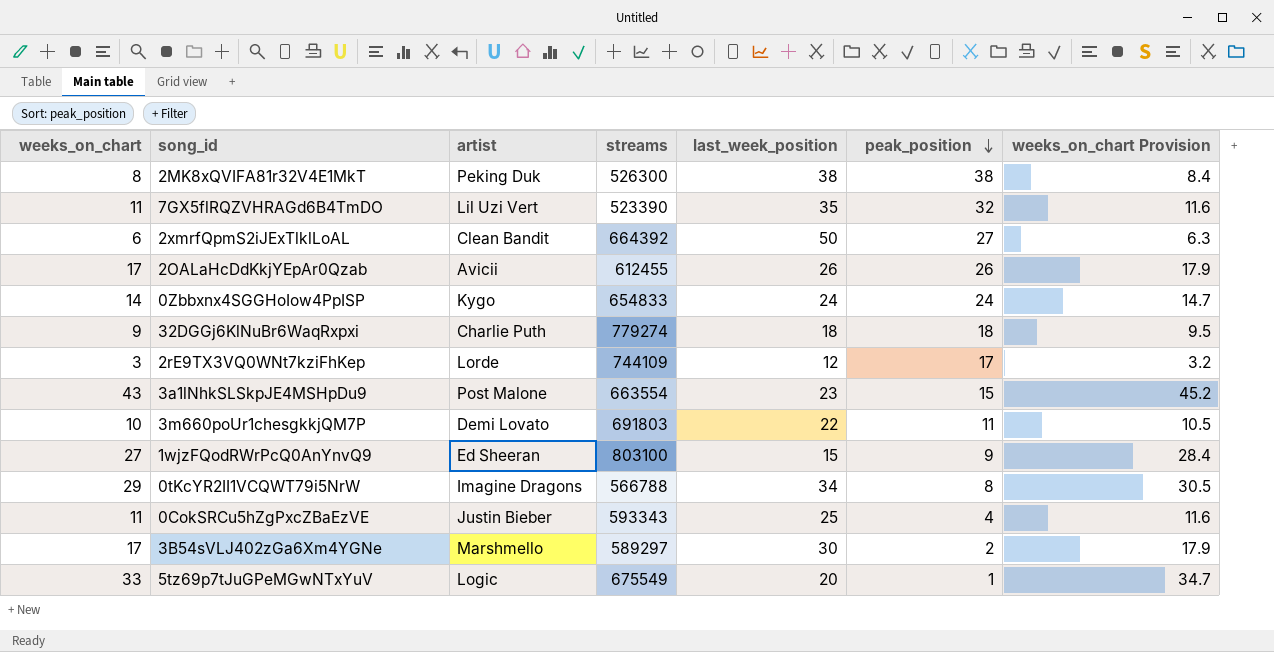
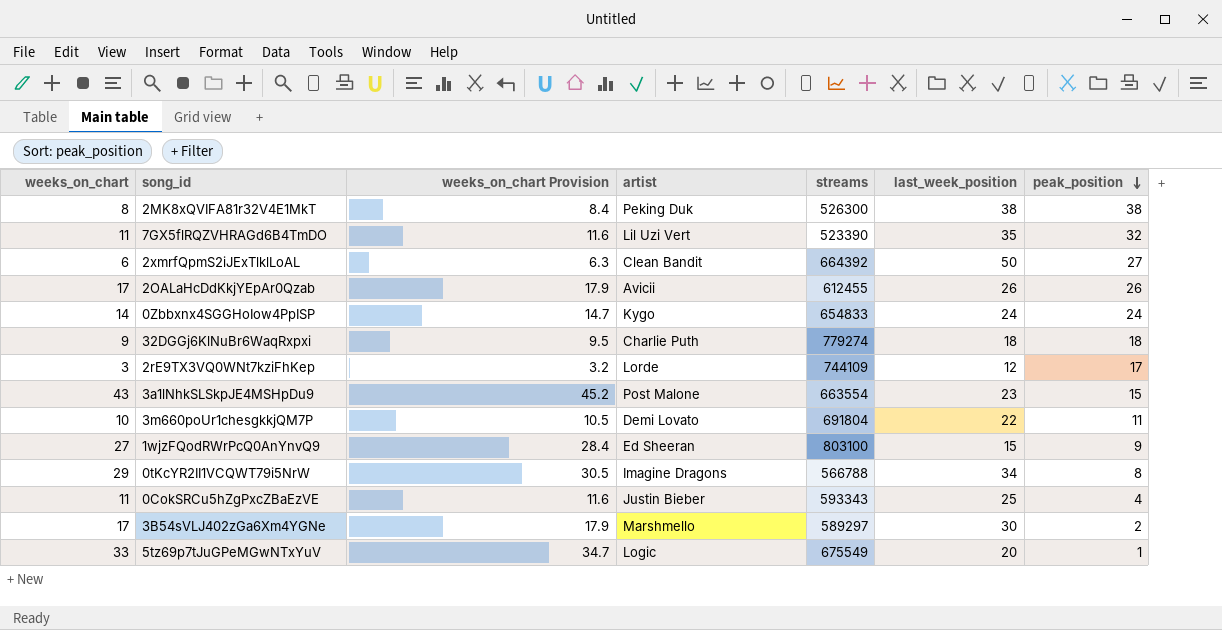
column weeks_on_chart Provision | position: 7 -> 3
3m660poUr1chesgkkjQM7P | streams: 691803 -> 691804

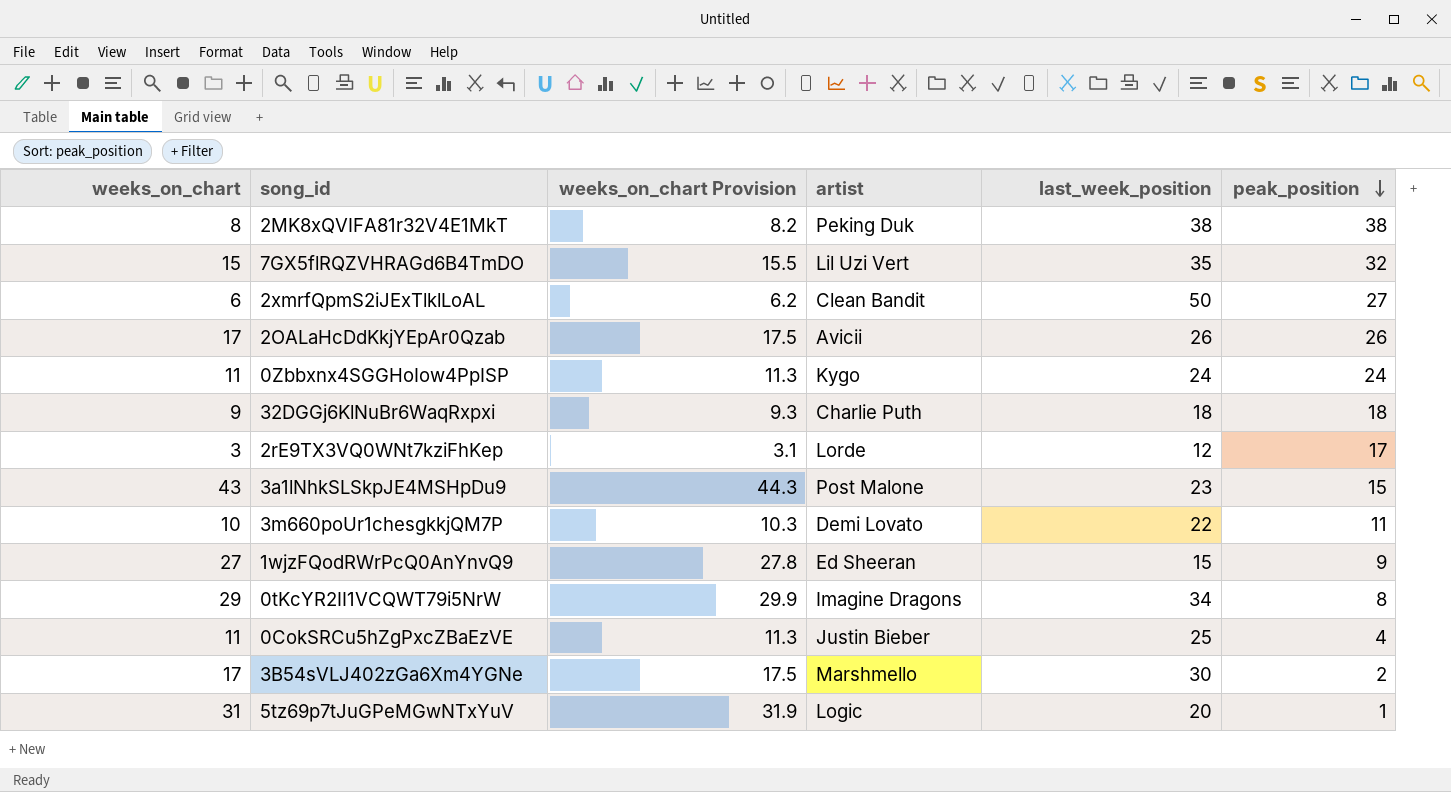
column streams | position: 5 -> none
column weeks_on_chart Provision | formula: [weeks_on_chart] * 1.05 -> [weeks_on_chart] * 1.03
7GX5flRQZVHRAGd6B4TmDO | weeks_on_chart: 11 -> 15
0Zbbxnx4SGGHoIow4PpISP | weeks_on_chart: 14 -> 11
5tz69p7tJuGPeMGwNTxYuV | weeks_on_chart: 33 -> 31

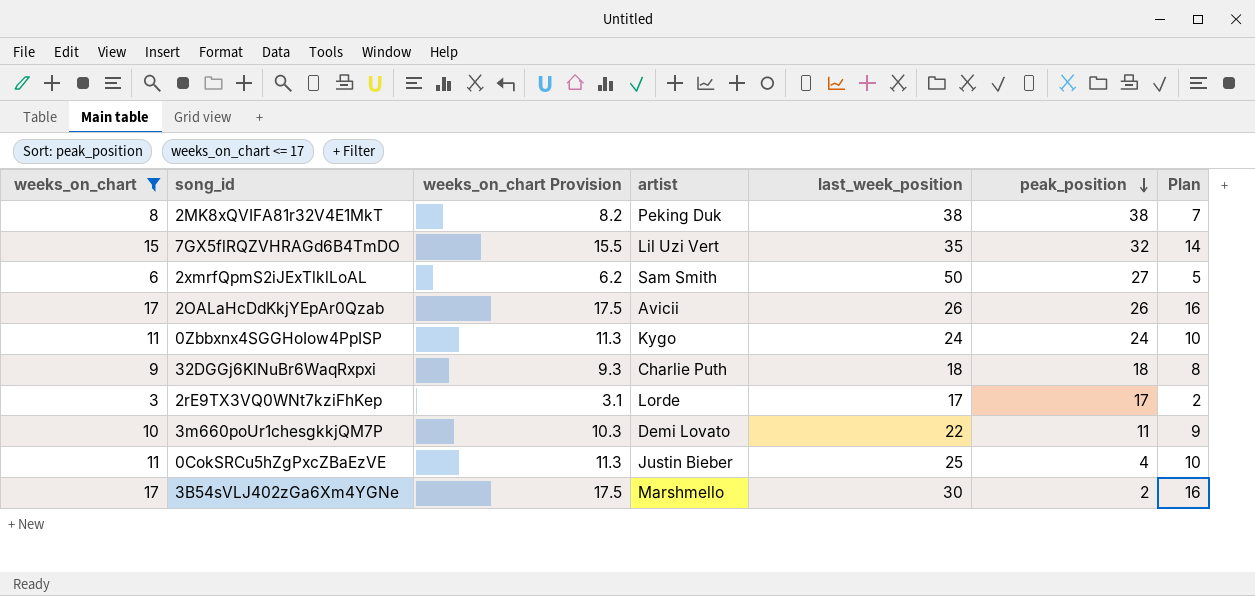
filter: none -> weeks_on_chart <= 17
column Plan | formula: none -> [weeks_on_chart] - 1
2xmrfQpmS2iJExTlklLoAL | artist: Clean Bandit -> Sam Smith
2rE9TX3VQ0WNt7kziFhKep | last_week_position: 12 -> 17

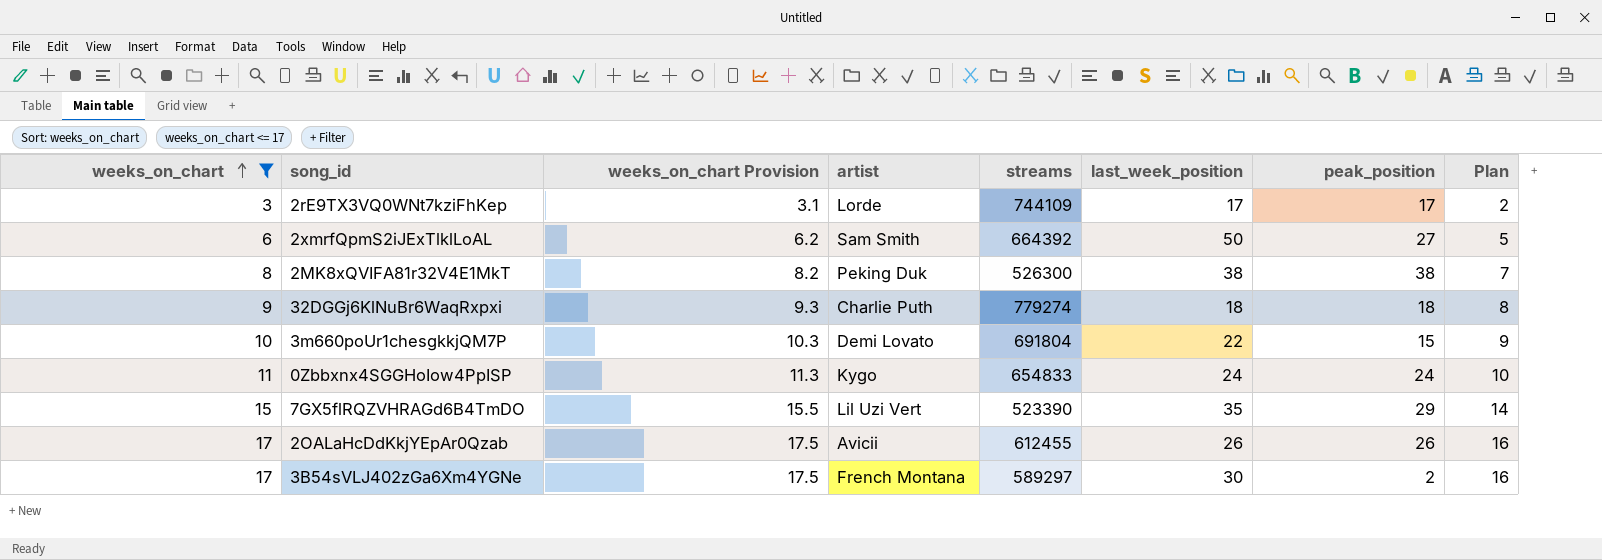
row order: peak_position descending -> weeks_on_chart ascending
column streams | position: none -> 5
row 0CokSRCu5hZgPxcZBaEzVE: 11 | 11.3 | Justin Bieber | 25 | 4 | 10 -> none
3m660poUr1chesgkkjQM7P | peak_position: 11 -> 15
7GX5flRQZVHRAGd6B4TmDO | peak_position: 32 -> 29
3B54sVLJ402zGa6Xm4YGNe | artist: Marshmello -> French Montana

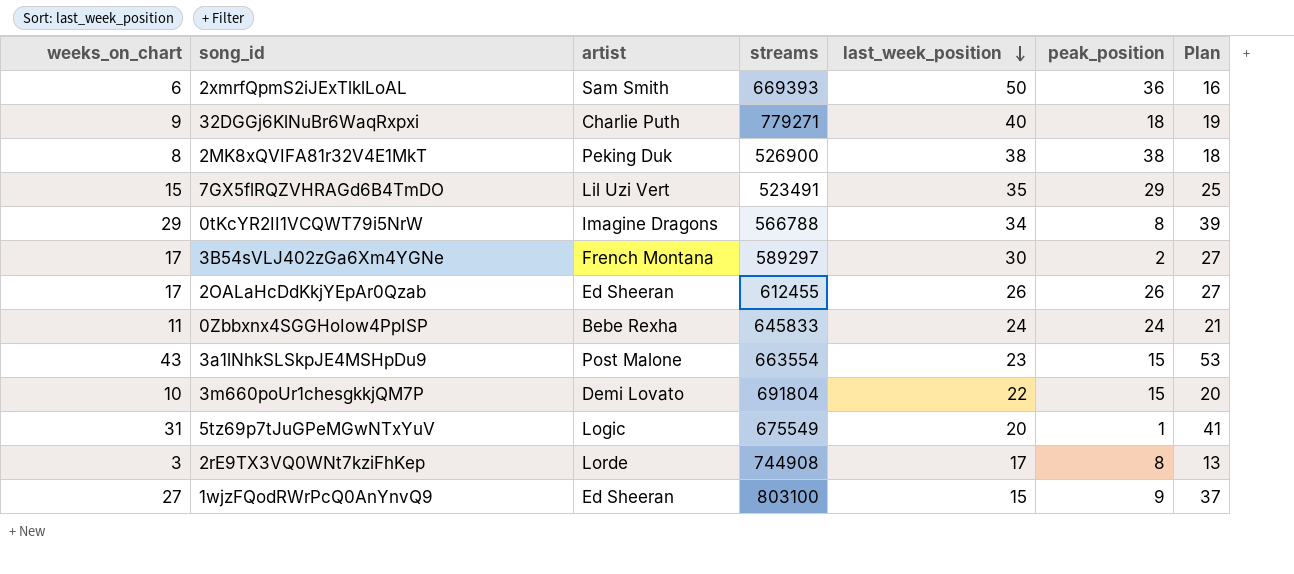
filter: weeks_on_chart <= 17 -> none
row order: weeks_on_chart ascending -> last_week_position descending
column weeks_on_chart Provision | formula: [weeks_on_chart] * 1.03 -> none
column Plan | formula: [weeks_on_chart] - 1 -> [weeks_on_chart] + 10
2xmrfQpmS2iJExTlklLoAL | streams: 664392 -> 669393
2xmrfQpmS2iJExTlklLoAL | peak_position: 27 -> 36
32DGGj6KlNuBr6WaqRxpxi | streams: 779274 -> 779271
32DGGj6KlNuBr6WaqRxpxi | last_week_position: 18 -> 40
2MK8xQVIFA81r32V4E1MkT | streams: 526300 -> 526900
7GX5flRQZVHRAGd6B4TmDO | streams: 523390 -> 523491
2OALaHcDdKkjYEpAr0Qzab | artist: Avicii -> Ed Sheeran
0Zbbxnx4SGGHoIow4PpISP | artist: Kygo -> Bebe Rexha
0Zbbxnx4SGGHoIow4PpISP | streams: 654833 -> 645833
2rE9TX3VQ0WNt7kziFhKep | streams: 744109 -> 744908
2rE9TX3VQ0WNt7kziFhKep | peak_position: 17 -> 8

